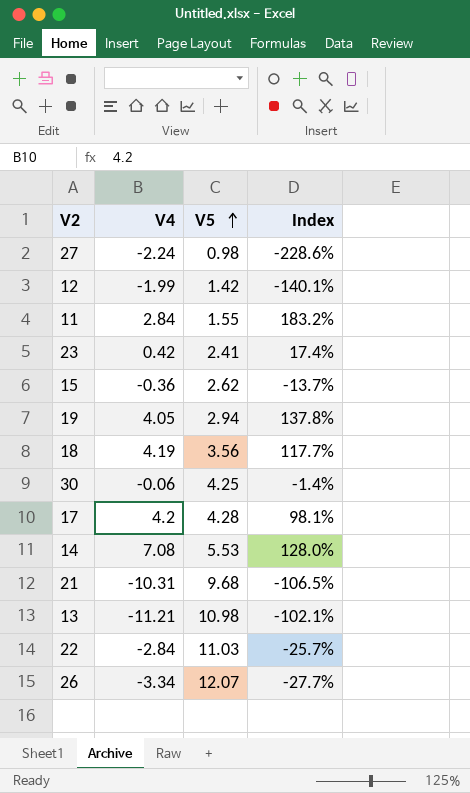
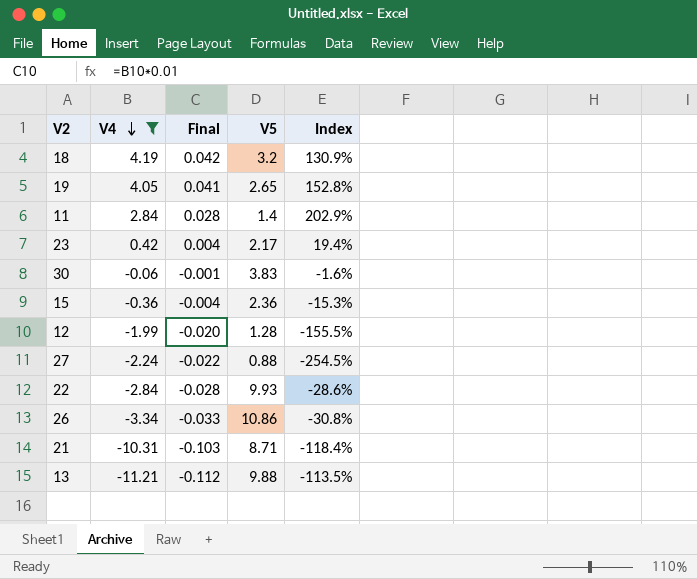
filter: none -> V4 <= 4.19
row order: V5 ascending -> V4 descending
column Final | formula: none -> [V4] * 0.01
18 | V5: 3.56 -> 3.2
18 | Index: 117.7% -> 130.9%
19 | V5: 2.94 -> 2.65
19 | Index: 137.8% -> 152.8%
11 | V5: 1.55 -> 1.4
11 | Index: 183.2% -> 202.9%
23 | V5: 2.41 -> 2.17
23 | Index: 17.4% -> 19.4%
30 | V5: 4.25 -> 3.83
30 | Index: -1.4% -> -1.6%
15 | V5: 2.62 -> 2.36
15 | Index: -13.7% -> -15.3%
12 | V5: 1.42 -> 1.28
12 | Index: -140.1% -> -155.5%
27 | V5: 0.98 -> 0.88
27 | Index: -228.6% -> -254.5%
22 | V5: 11.03 -> 9.93
22 | Index: -25.7% -> -28.6%
26 | V5: 12.07 -> 10.86
26 | Index: -27.7% -> -30.8%
21 | V5: 9.68 -> 8.71
21 | Index: -106.5% -> -118.4%
13 | V5: 10.98 -> 9.88
13 | Index: -102.1% -> -113.5%

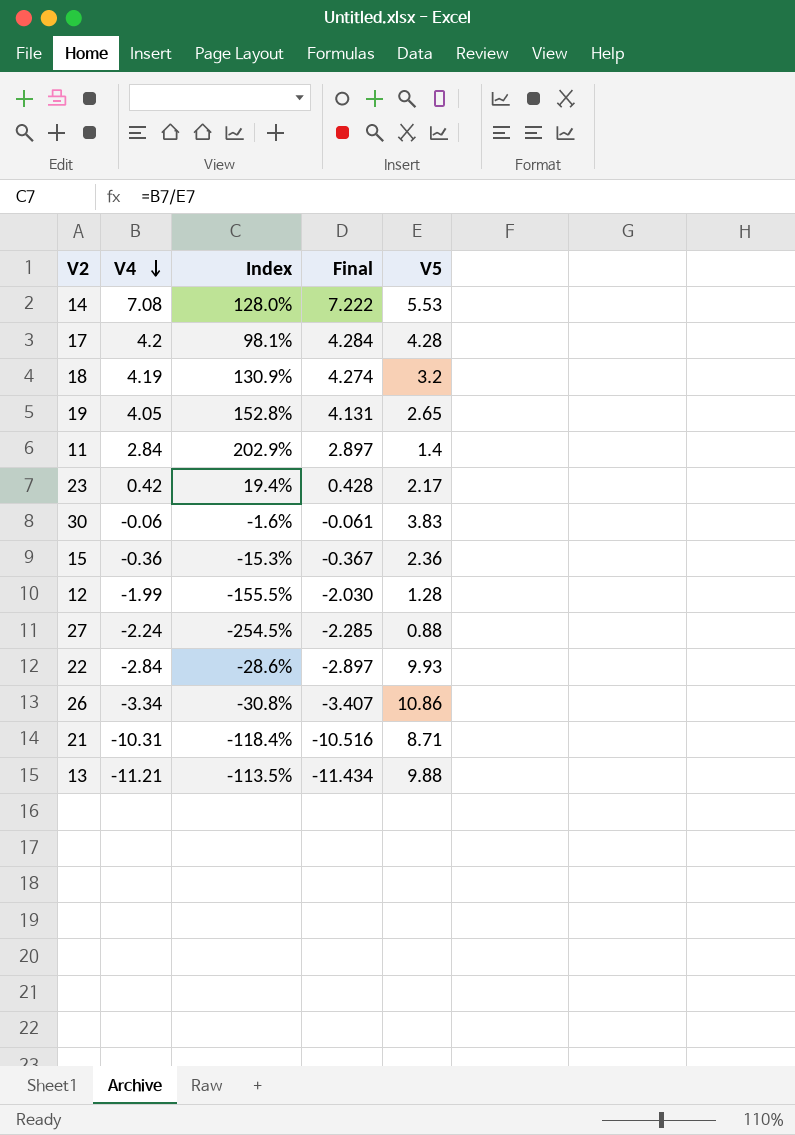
filter: V4 <= 4.19 -> none
column Index | position: 5 -> 3
column Final | formula: [V4] * 0.01 -> [V4] * 1.02

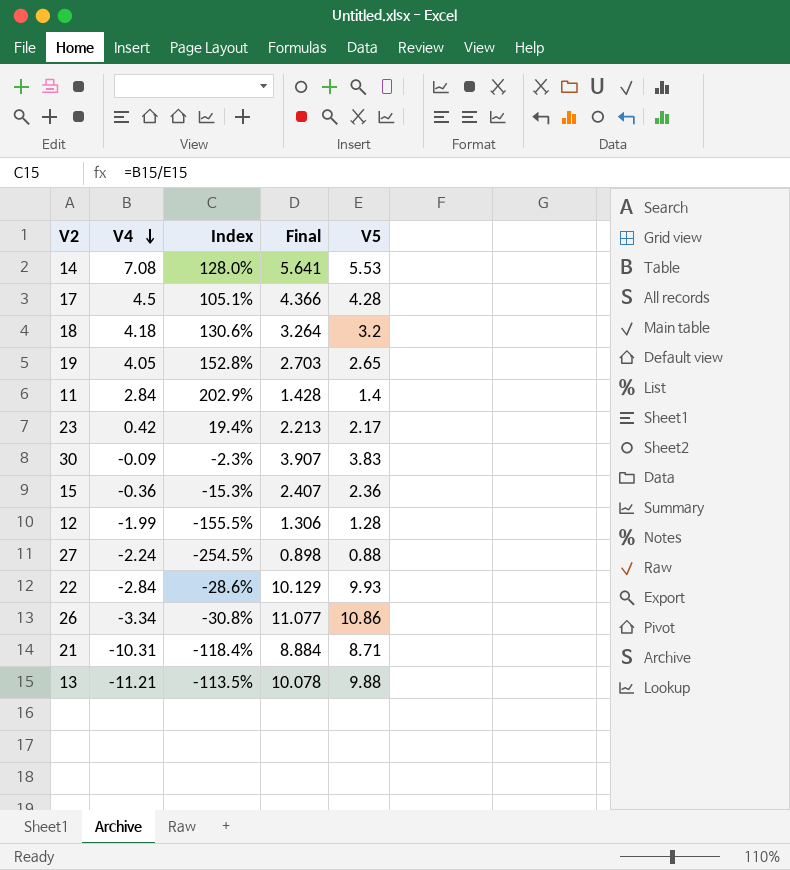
column Final | formula: [V4] * 1.02 -> [V5] * 1.02
17 | V4: 4.2 -> 4.5
17 | Index: 98.1% -> 105.1%
18 | V4: 4.19 -> 4.18
18 | Index: 130.9% -> 130.6%
30 | V4: -0.06 -> -0.09
30 | Index: -1.6% -> -2.3%

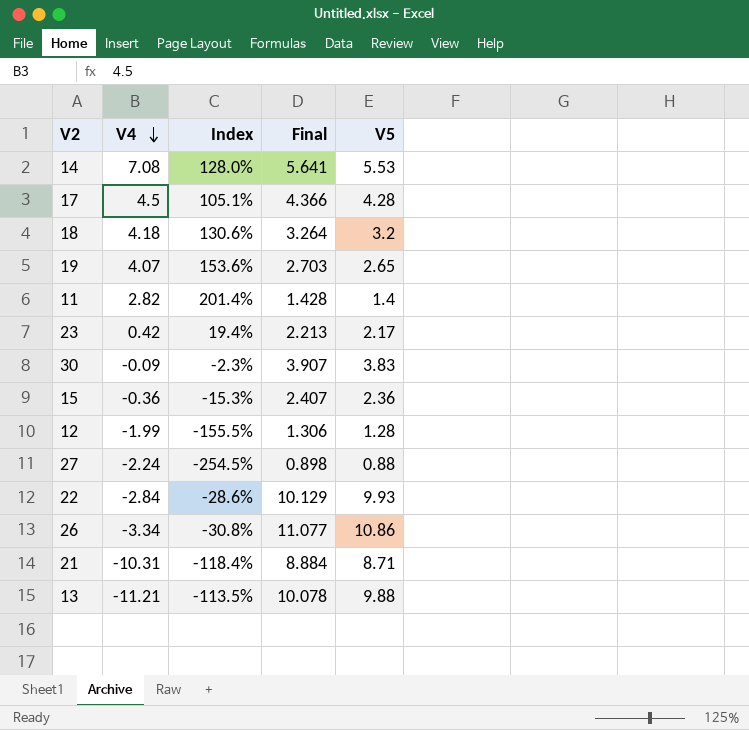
19 | V4: 4.05 -> 4.07
19 | Index: 152.8% -> 153.6%
11 | V4: 2.84 -> 2.82
11 | Index: 202.9% -> 201.4%

